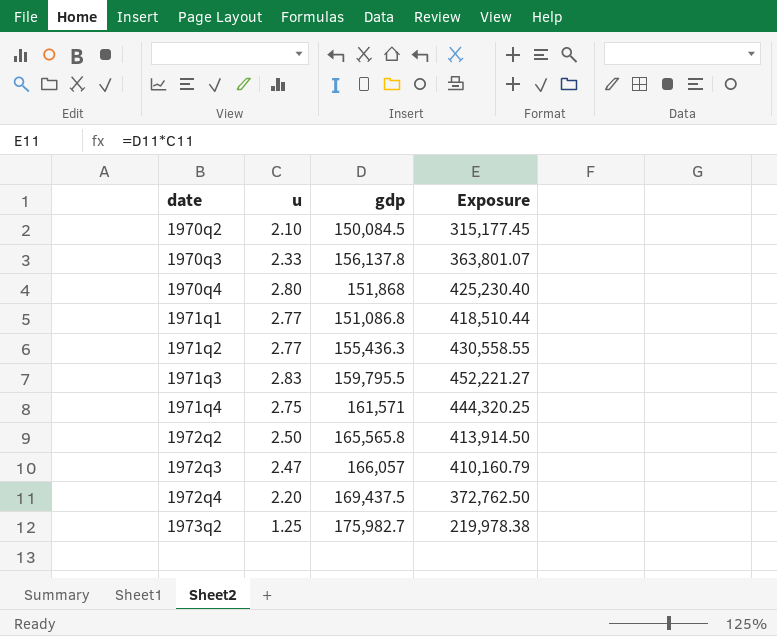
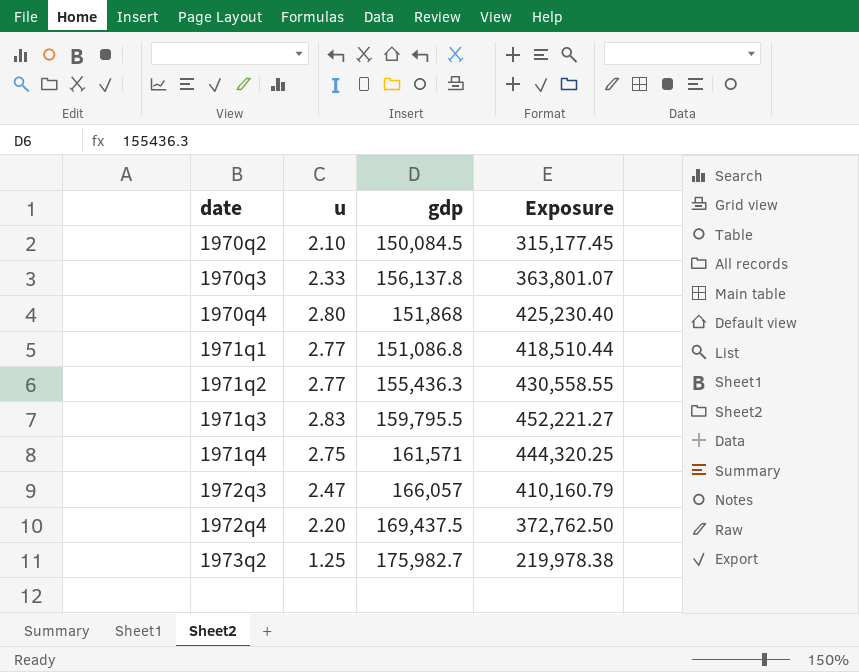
row 1972q2: 2.50 | 165,565.8 | 413,914.50 -> none

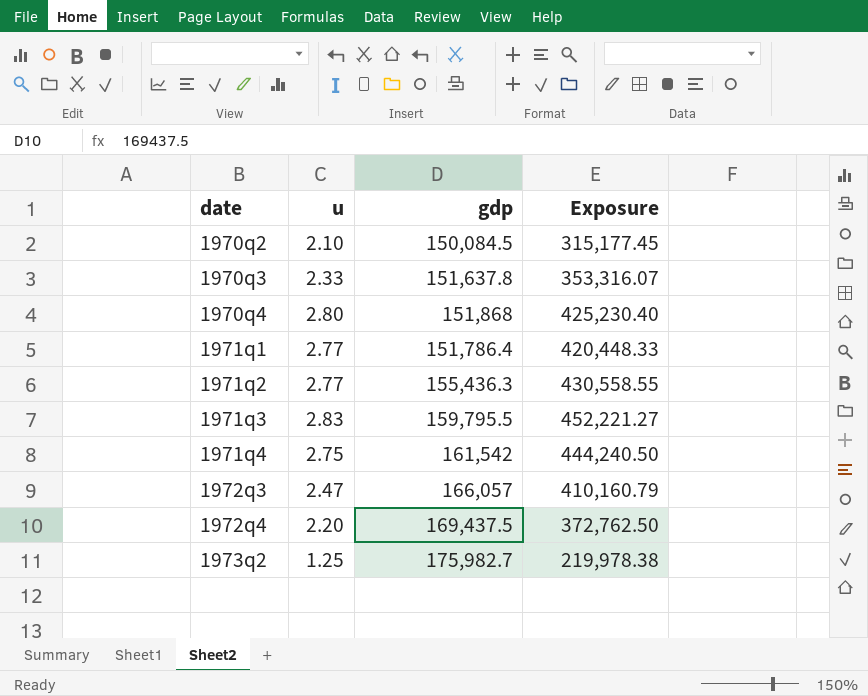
1970q3 | gdp: 156,137.8 -> 151,637.8
1970q3 | Exposure: 363,801.07 -> 353,316.07
1971q1 | gdp: 151,086.8 -> 151,786.4
1971q1 | Exposure: 418,510.44 -> 420,448.33
1971q4 | gdp: 161,571 -> 161,542
1971q4 | Exposure: 444,320.25 -> 444,240.50

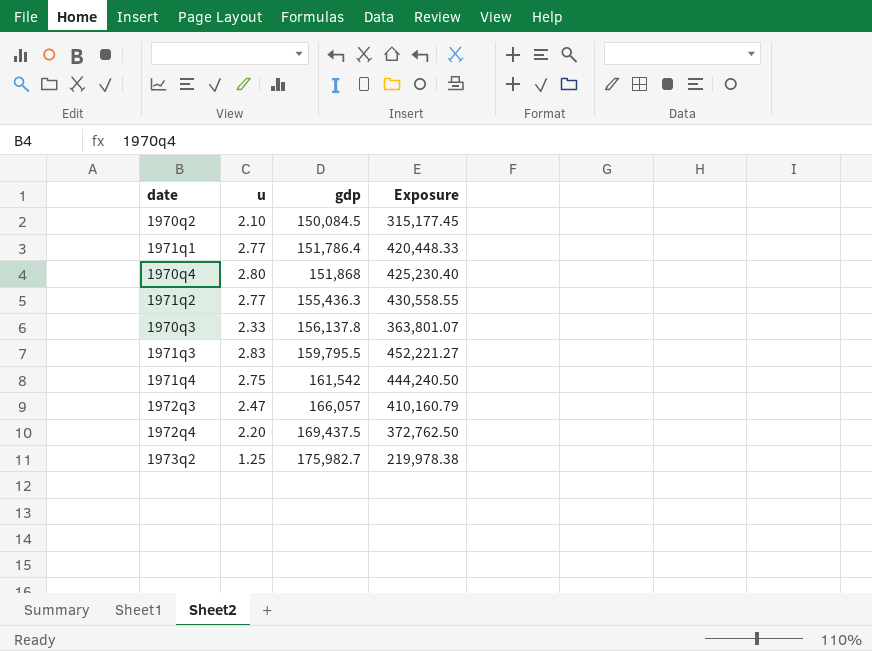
row order: date ascending -> gdp ascending
1970q3 | gdp: 151,637.8 -> 156,137.8
1970q3 | Exposure: 353,316.07 -> 363,801.07

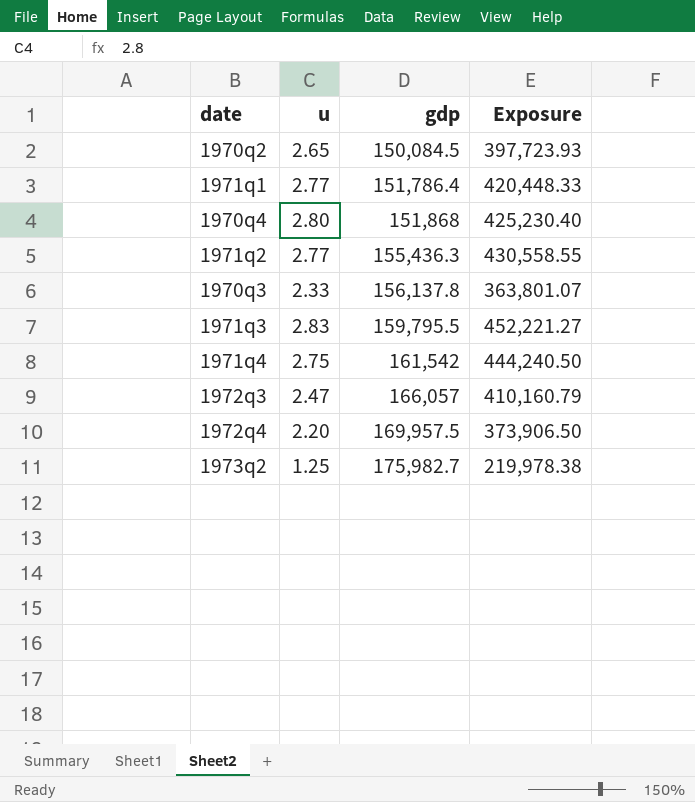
1970q2 | u: 2.10 -> 2.65
1970q2 | Exposure: 315,177.45 -> 397,723.93
1972q4 | gdp: 169,437.5 -> 169,957.5
1972q4 | Exposure: 372,762.50 -> 373,906.50

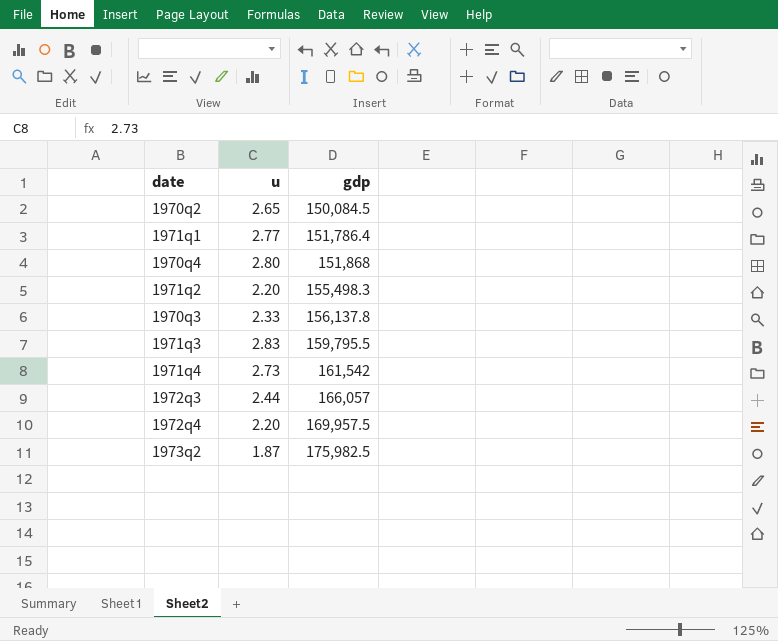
column Exposure | formula: [u] * [gdp] -> none
1971q2 | u: 2.77 -> 2.20
1971q2 | gdp: 155,436.3 -> 155,498.3
1971q4 | u: 2.75 -> 2.73
1972q3 | u: 2.47 -> 2.44
1973q2 | u: 1.25 -> 1.87
1973q2 | gdp: 175,982.7 -> 175,982.5

